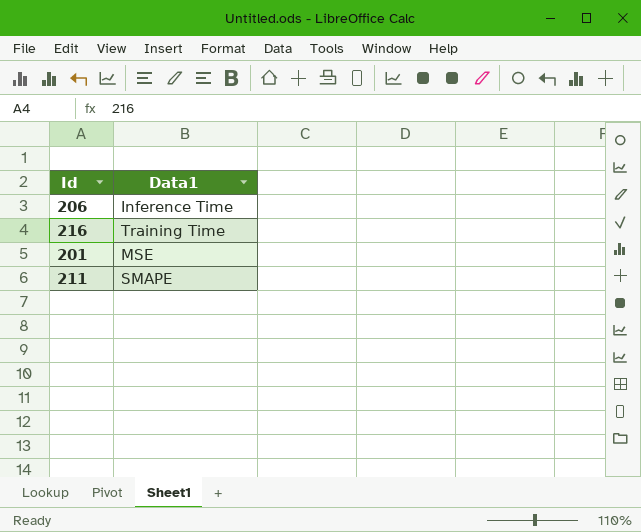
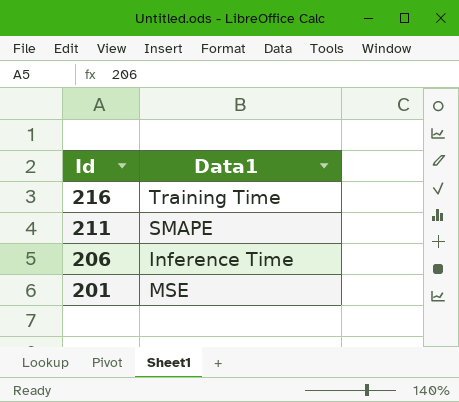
row order: none -> Id descending

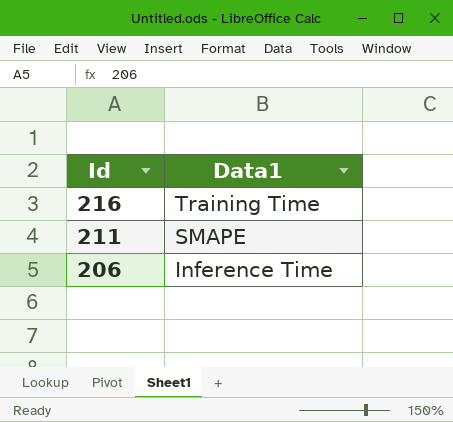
row 201: MSE -> none

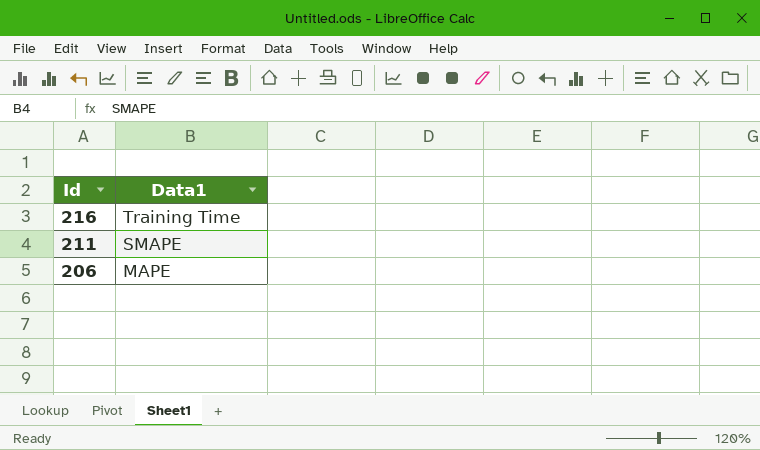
206 | Data1: Inference Time -> MAPE

